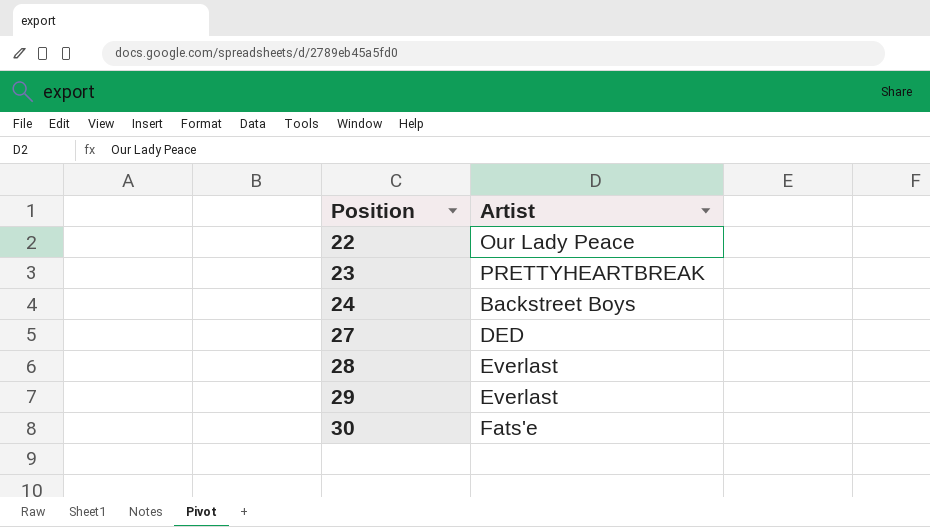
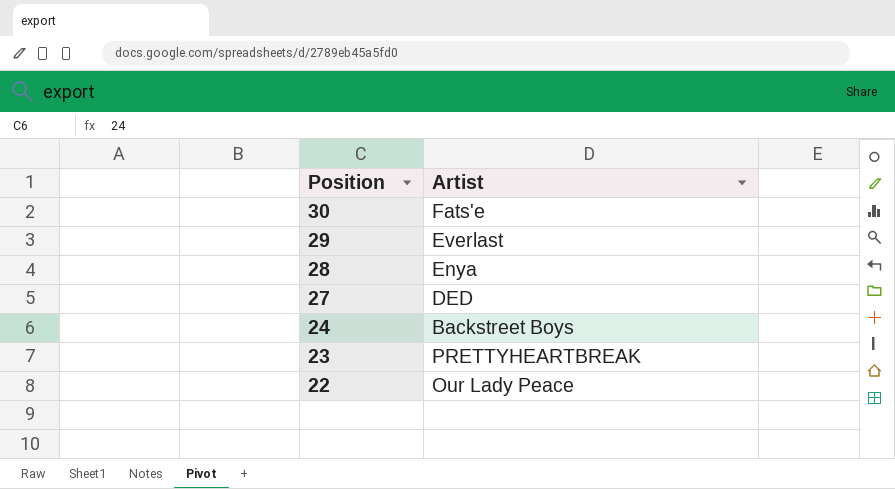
row order: Position ascending -> Position descending
28 | Artist: Everlast -> Enya

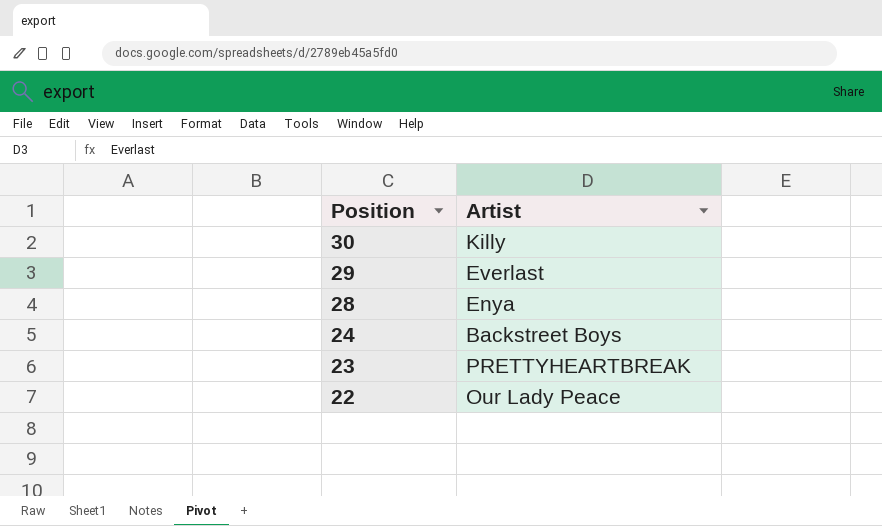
row 27: DED -> none
30 | Artist: Fats'e -> Killy

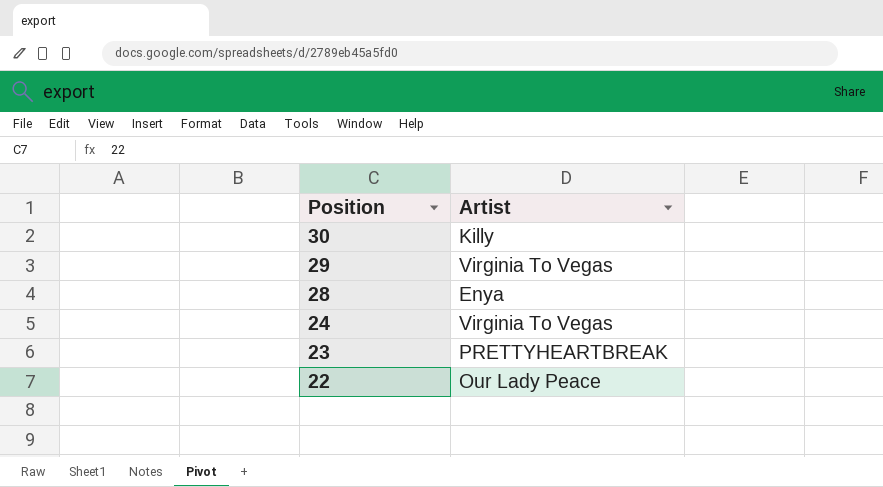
29 | Artist: Everlast -> Virginia To Vegas
24 | Artist: Backstreet Boys -> Virginia To Vegas

